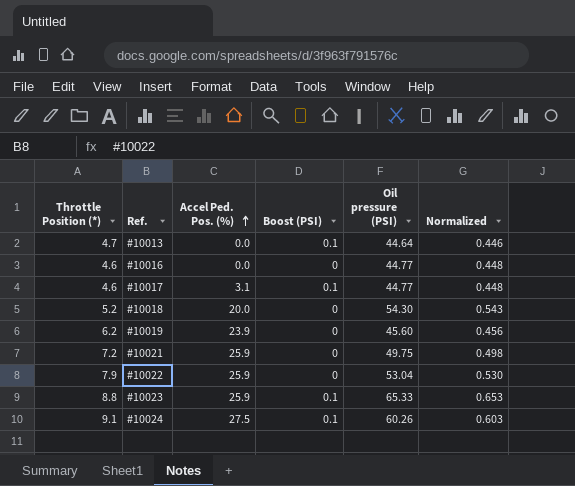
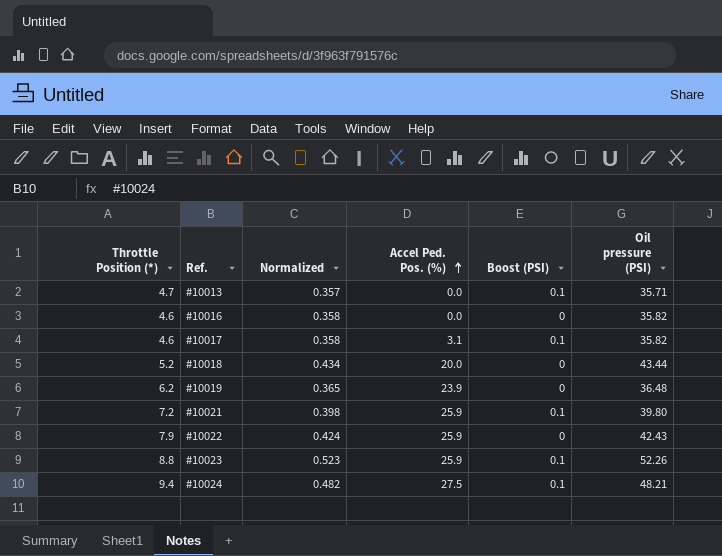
column Normalized | position: 6 -> 3
#10013 | Normalized: 0.446 -> 0.357
#10013 | Oil pressure (PSI): 44.64 -> 35.71
#10016 | Normalized: 0.448 -> 0.358
#10016 | Oil pressure (PSI): 44.77 -> 35.82
#10017 | Normalized: 0.448 -> 0.358
#10017 | Oil pressure (PSI): 44.77 -> 35.82
#10018 | Normalized: 0.543 -> 0.434
#10018 | Oil pressure (PSI): 54.30 -> 43.44
#10019 | Normalized: 0.456 -> 0.365
#10019 | Oil pressure (PSI): 45.60 -> 36.48
#10021 | Normalized: 0.498 -> 0.398
#10021 | Boost (PSI): 0 -> 0.1
#10021 | Oil pressure (PSI): 49.75 -> 39.80
#10022 | Normalized: 0.530 -> 0.424
#10022 | Oil pressure (PSI): 53.04 -> 42.43
#10023 | Normalized: 0.653 -> 0.523
#10023 | Oil pressure (PSI): 65.33 -> 52.26
#10024 | Throttle Position (*): 9.1 -> 9.4
#10024 | Normalized: 0.603 -> 0.482
#10024 | Oil pressure (PSI): 60.26 -> 48.21

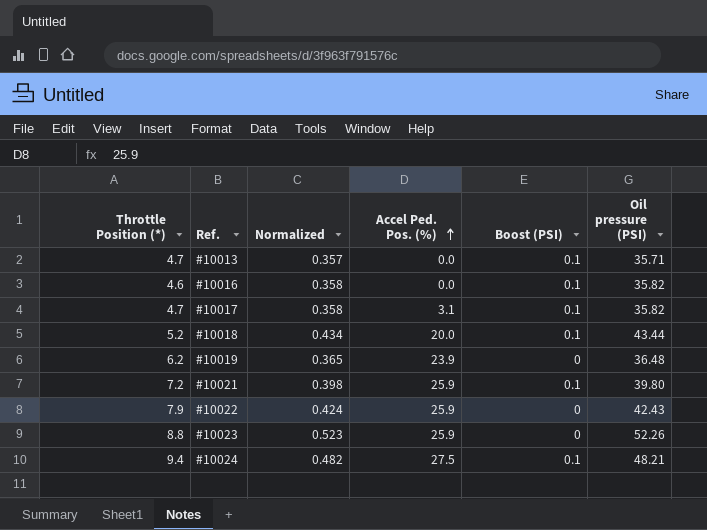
#10016 | Boost (PSI): 0 -> 0.1
#10017 | Throttle Position (*): 4.6 -> 4.7
#10018 | Boost (PSI): 0 -> 0.1
#10023 | Boost (PSI): 0.1 -> 0

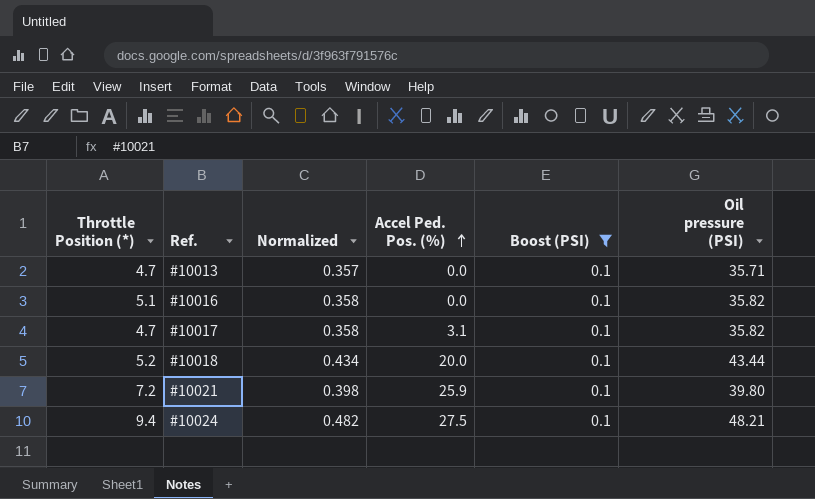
filter: none -> Boost (PSI) = 0.1
#10016 | Throttle Position (*): 4.6 -> 5.1

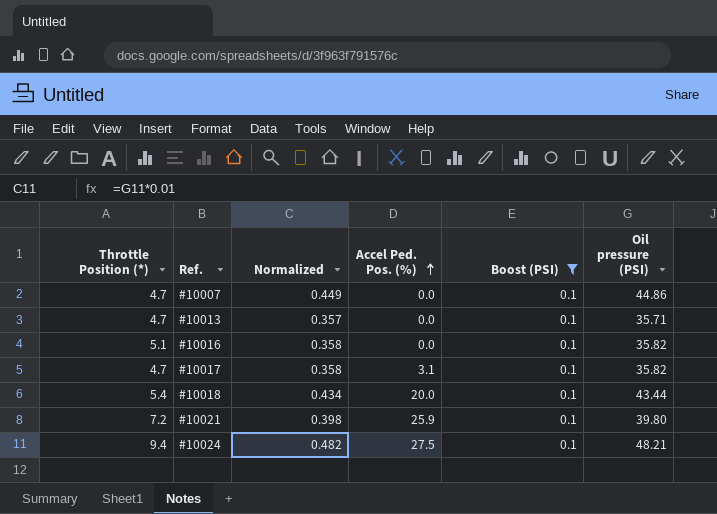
row #10007: none -> 4.7 | 0.449 | 0.0 | 0.1 | 44.86
#10018 | Throttle Position (*): 5.2 -> 5.4

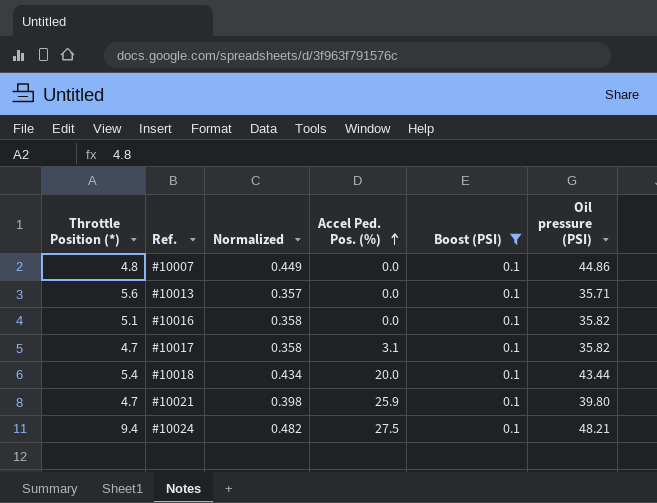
#10007 | Throttle Position (*): 4.7 -> 4.8
#10013 | Throttle Position (*): 4.7 -> 5.6
#10021 | Throttle Position (*): 7.2 -> 4.7

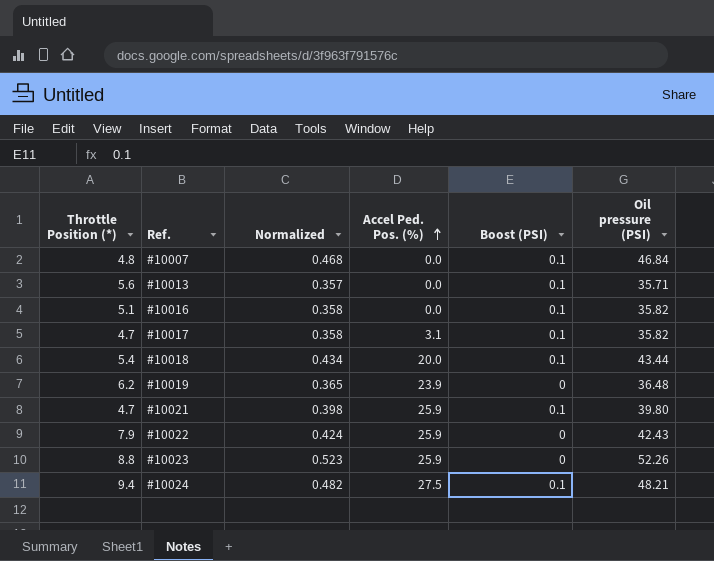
filter: Boost (PSI) = 0.1 -> none
#10007 | Normalized: 0.449 -> 0.468
#10007 | Oil pressure (PSI): 44.86 -> 46.84

